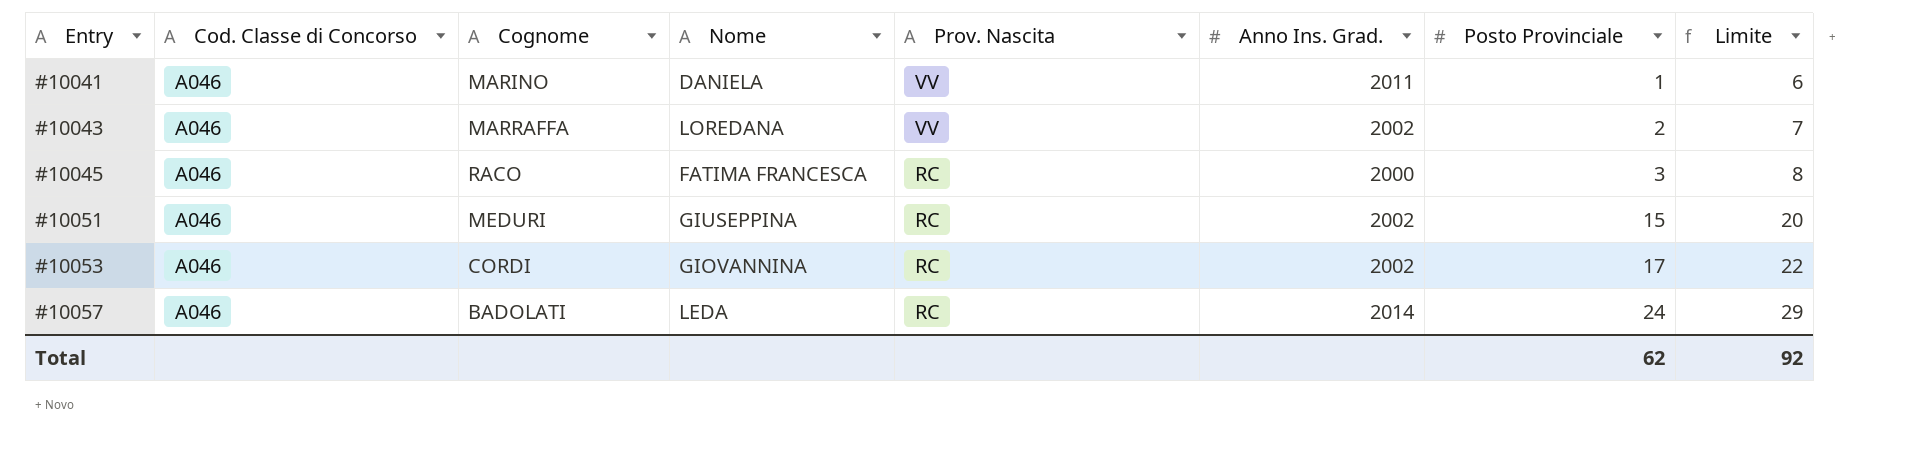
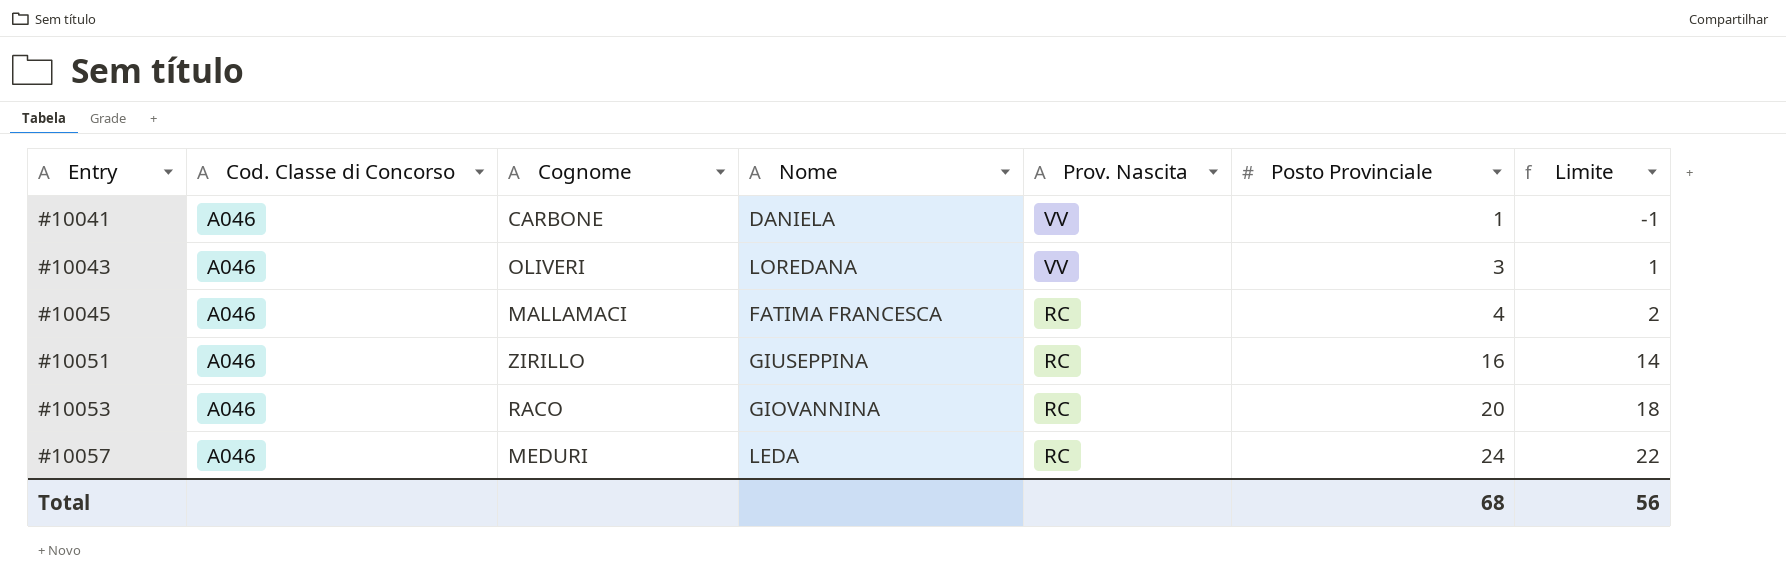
column Anno Ins. Grad. | position: 6 -> none
column Limite | formula: [Posto Provinciale] + 5 -> [Posto Provinciale] - 2
#10041 | Cognome: MARINO -> CARBONE
#10043 | Cognome: MARRAFFA -> OLIVERI
#10043 | Posto Provinciale: 2 -> 3
#10045 | Cognome: RACO -> MALLAMACI
#10045 | Posto Provinciale: 3 -> 4
#10051 | Cognome: MEDURI -> ZIRILLO
#10051 | Posto Provinciale: 15 -> 16
#10053 | Cognome: CORDI -> RACO
#10053 | Posto Provinciale: 17 -> 20
#10057 | Cognome: BADOLATI -> MEDURI
Total | Posto Provinciale: 62 -> 68
Total | Limite: 92 -> 56

